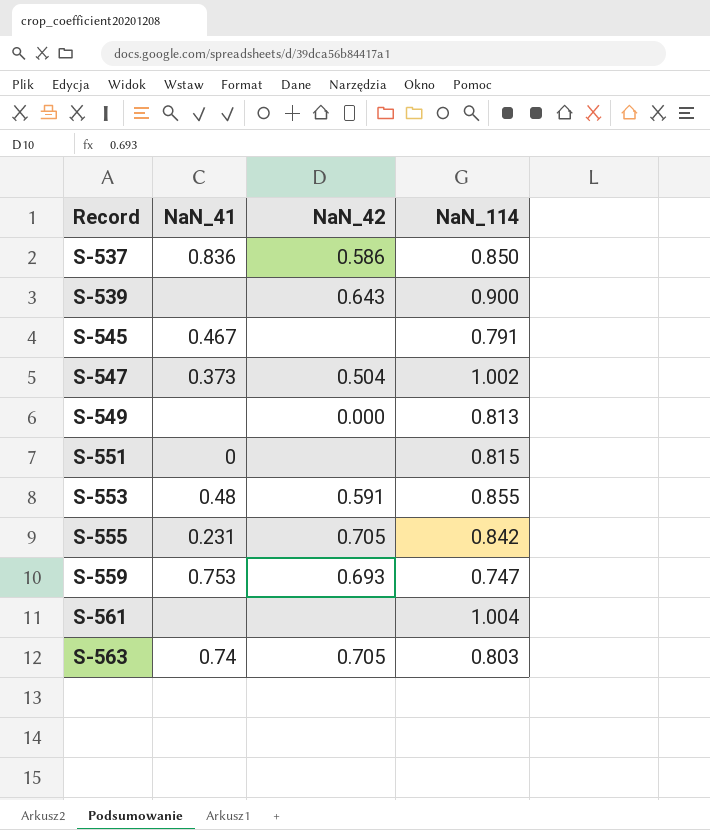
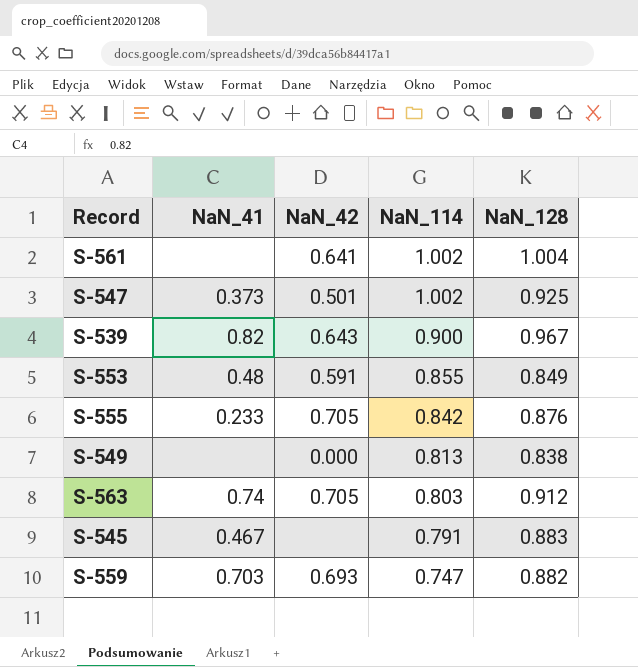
row order: Record ascending -> NaN_114 descending
column NaN_128 | position: none -> 5
row S-537: 0.836 | 0.586 | 0.850 -> none
row S-551: 0 | none | 0.815 -> none
S-561 | NaN_42: none -> 0.641
S-561 | NaN_114: 1.004 -> 1.002
S-547 | NaN_42: 0.504 -> 0.501
S-539 | NaN_41: none -> 0.82
S-555 | NaN_41: 0.231 -> 0.233
S-559 | NaN_41: 0.753 -> 0.703

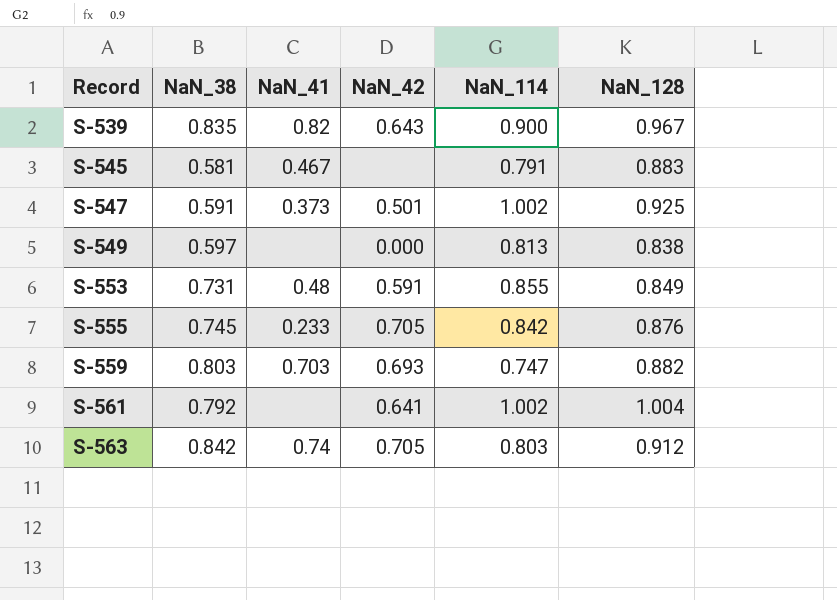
row order: NaN_114 descending -> Record ascending
column NaN_38 | position: none -> 2

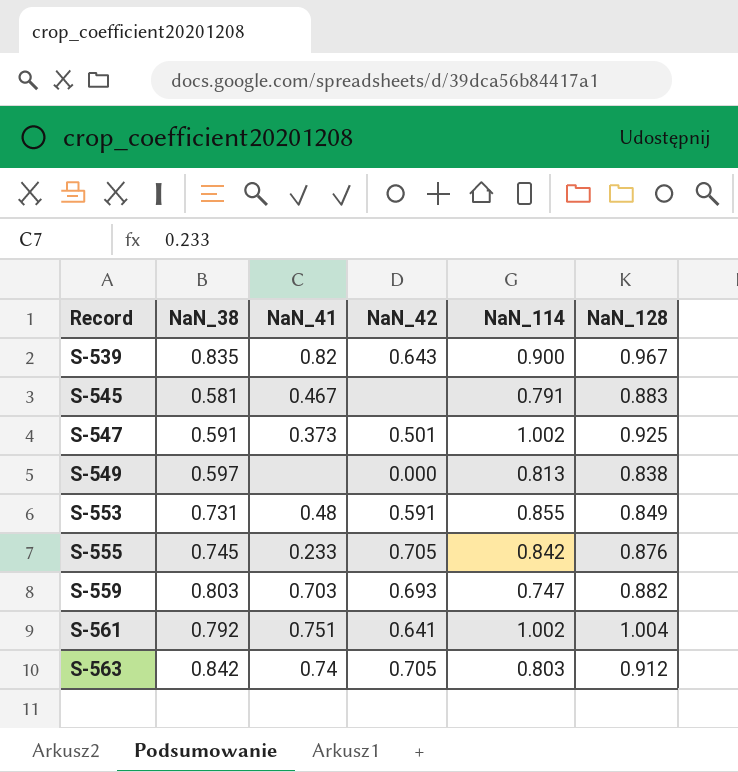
S-561 | NaN_41: none -> 0.751

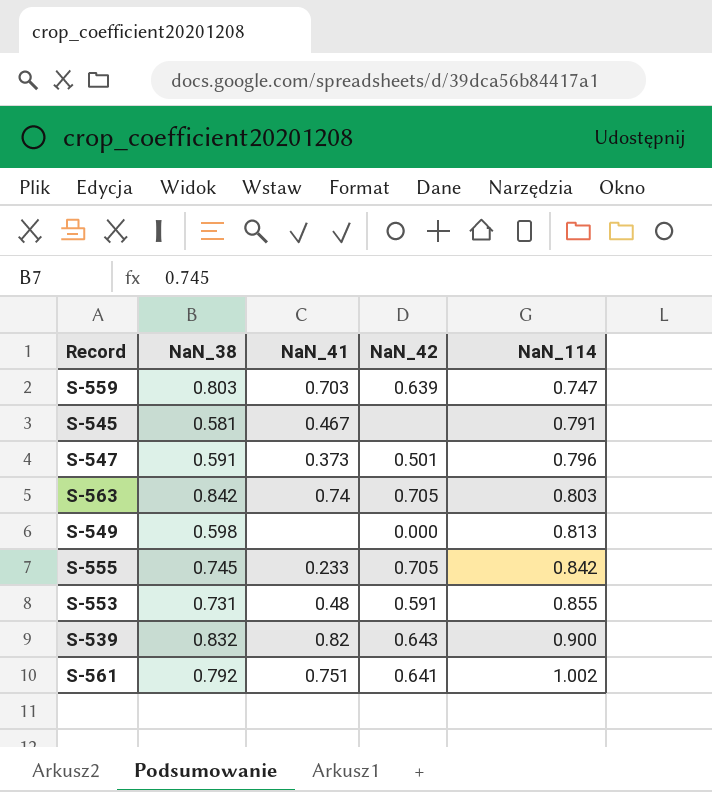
row order: Record ascending -> NaN_114 ascending
column NaN_128 | position: 6 -> none
S-559 | NaN_42: 0.693 -> 0.639
S-547 | NaN_114: 1.002 -> 0.796
S-549 | NaN_38: 0.597 -> 0.598
S-539 | NaN_38: 0.835 -> 0.832

